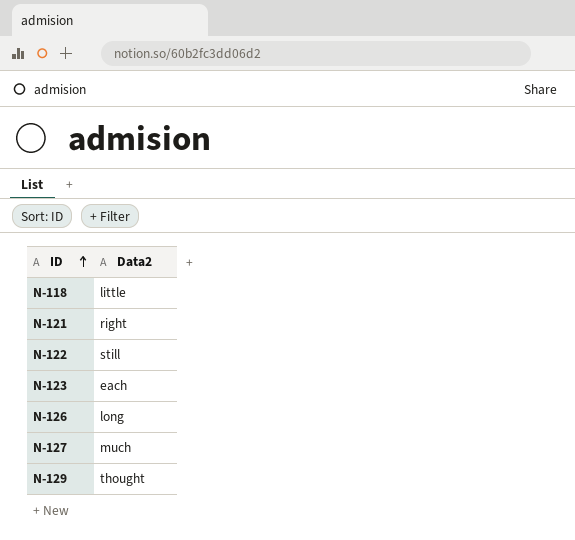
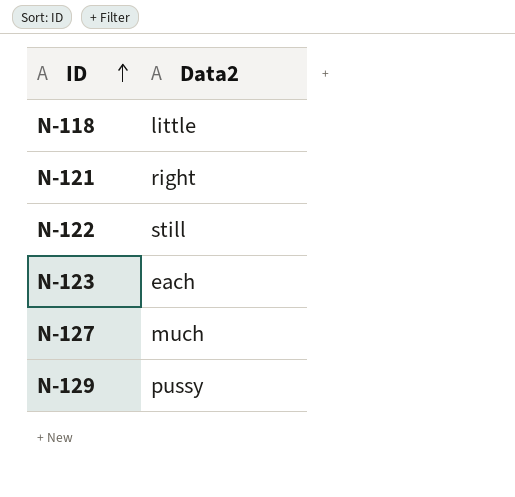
row N-126: long -> none
N-129 | Data2: thought -> pussy

